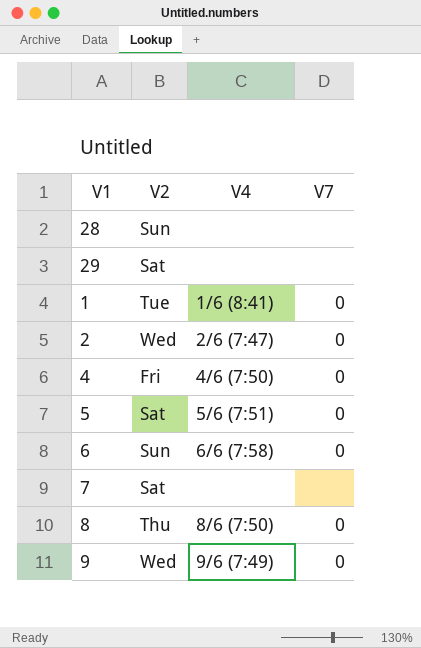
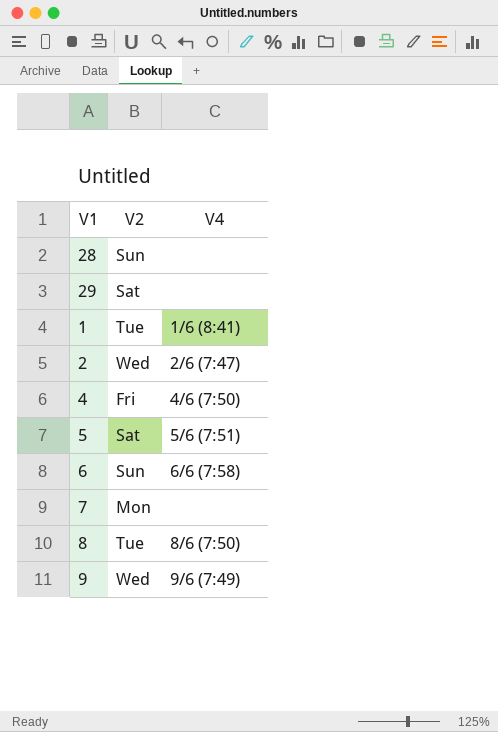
column V7 | position: 4 -> none
7 | V2: Sat -> Mon
8 | V2: Thu -> Tue

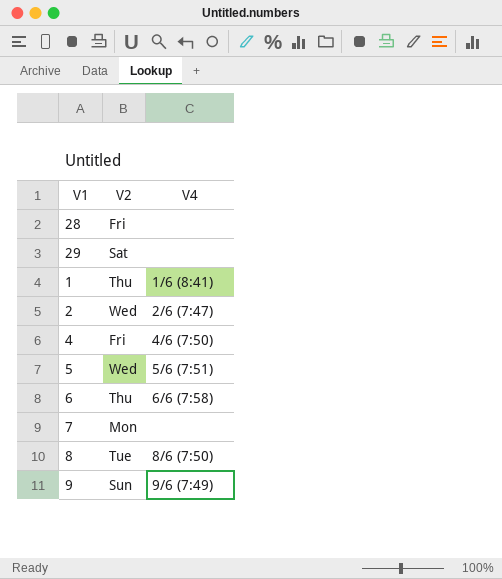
28 | V2: Sun -> Fri
1 | V2: Tue -> Thu
5 | V2: Sat -> Wed
6 | V2: Sun -> Thu
9 | V2: Wed -> Sun

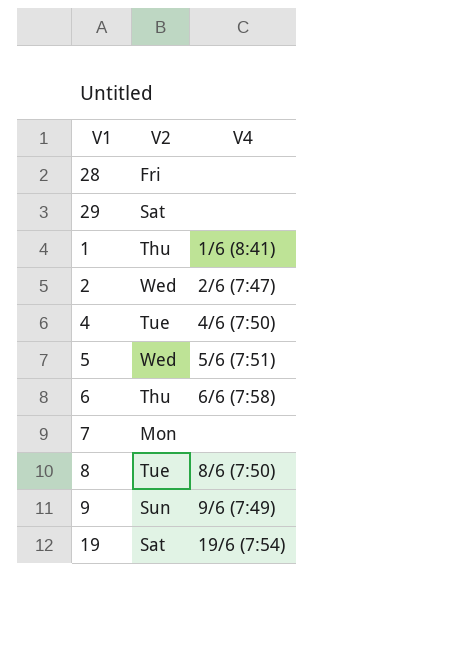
4 | V2: Fri -> Tue
row 19: none -> Sat | 19/6 (7:54)

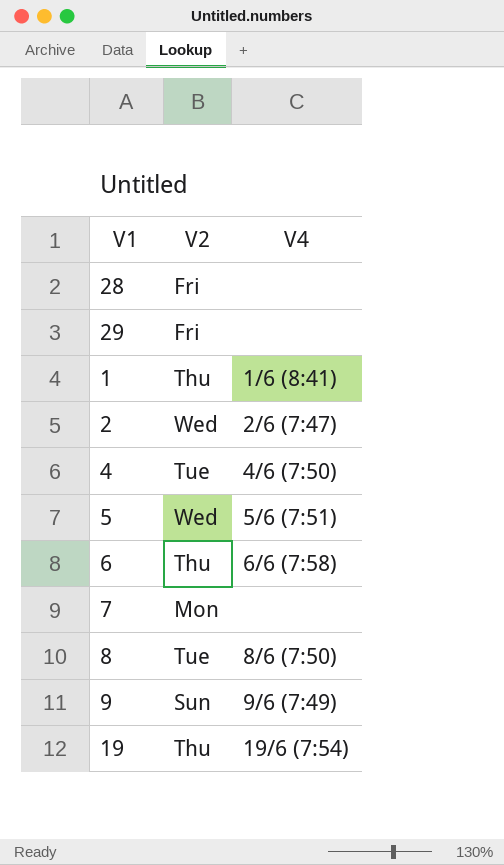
29 | V2: Sat -> Fri
19 | V2: Sat -> Thu

